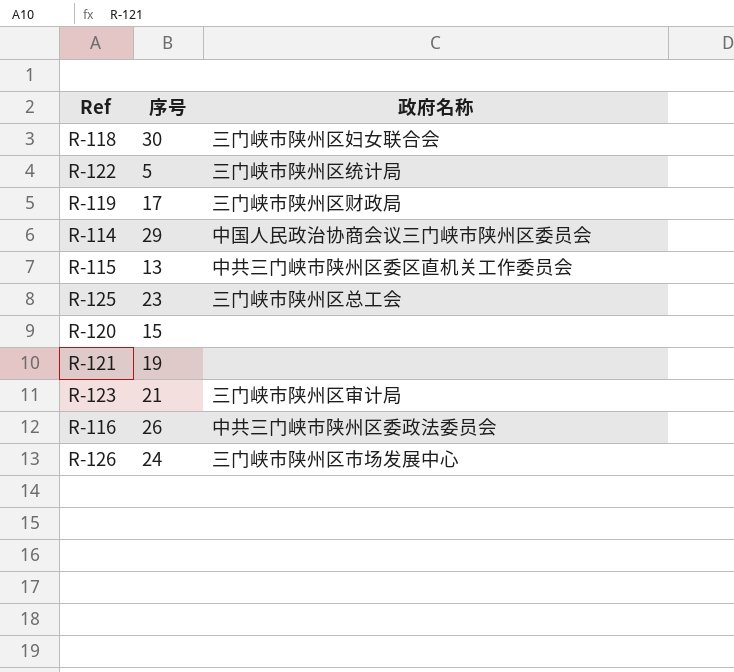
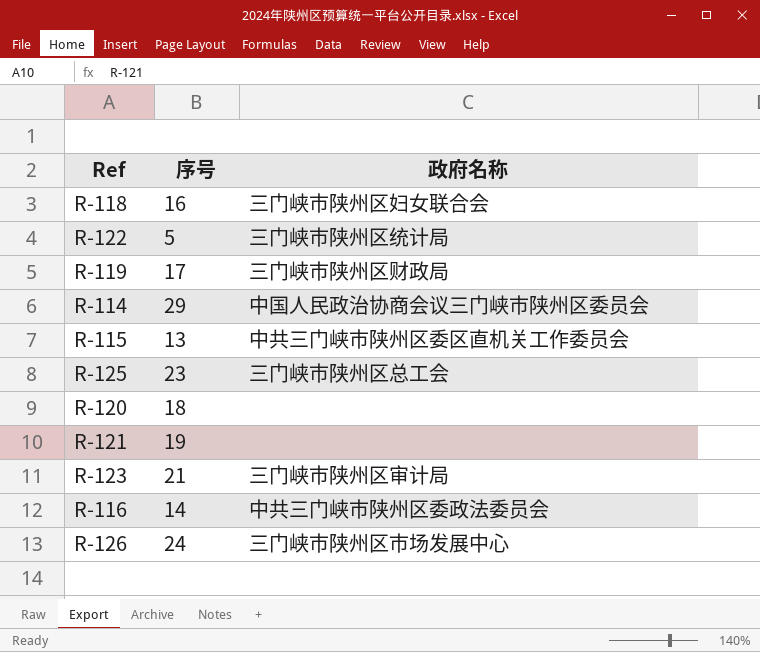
R-118 | 序号: 30 -> 16
R-120 | 序号: 15 -> 18
R-116 | 序号: 26 -> 14

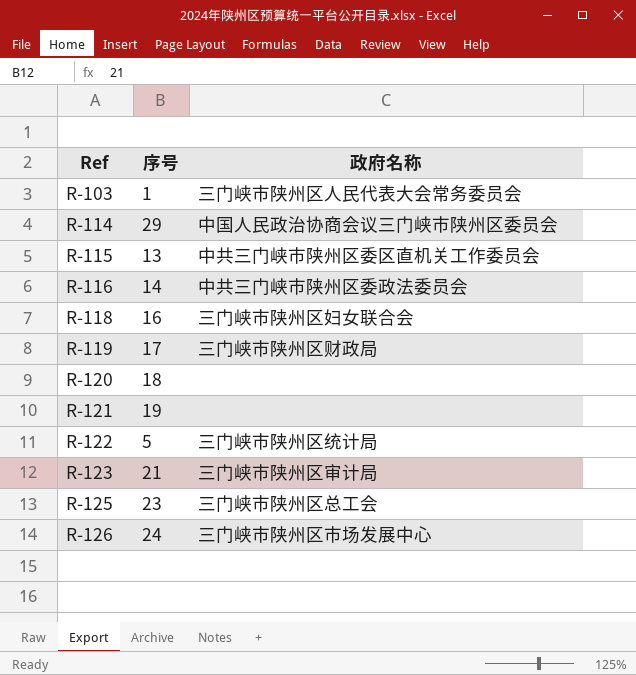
row order: none -> Ref ascending
row R-103: none -> 1 | 三门峡市陕州区人民代表大会常务委员会

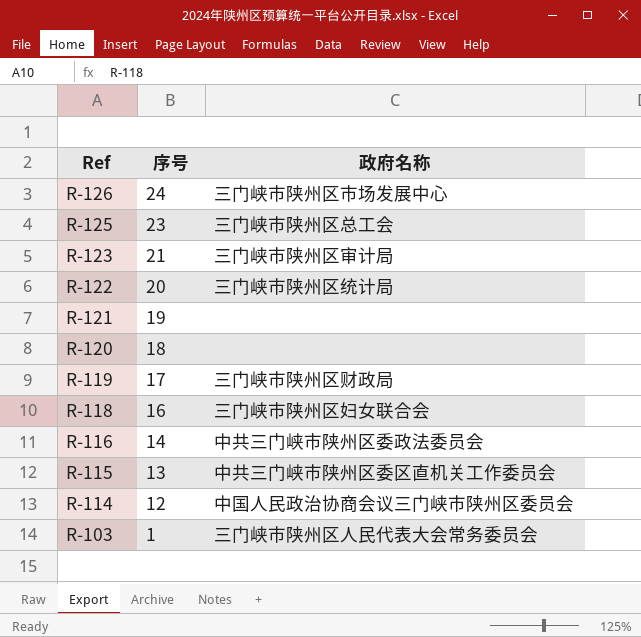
row order: Ref ascending -> Ref descending
R-122 | 序号: 5 -> 20
R-114 | 序号: 29 -> 12

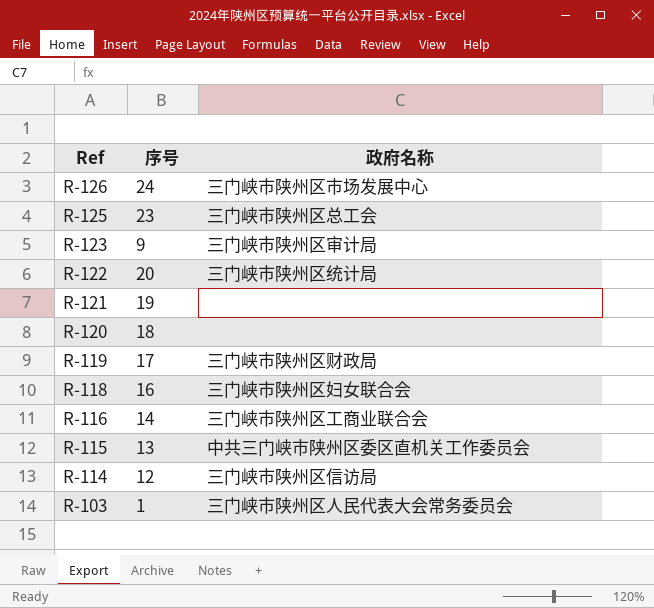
R-123 | 序号: 21 -> 9
R-116 | 政府名称: 中共三门峡市陕州区委政法委员会 -> 三门峡市陕州区工商业联合会
R-114 | 政府名称: 中国人民政治协商会议三门峡市陕州区委员会 -> 三门峡市陕州区信访局

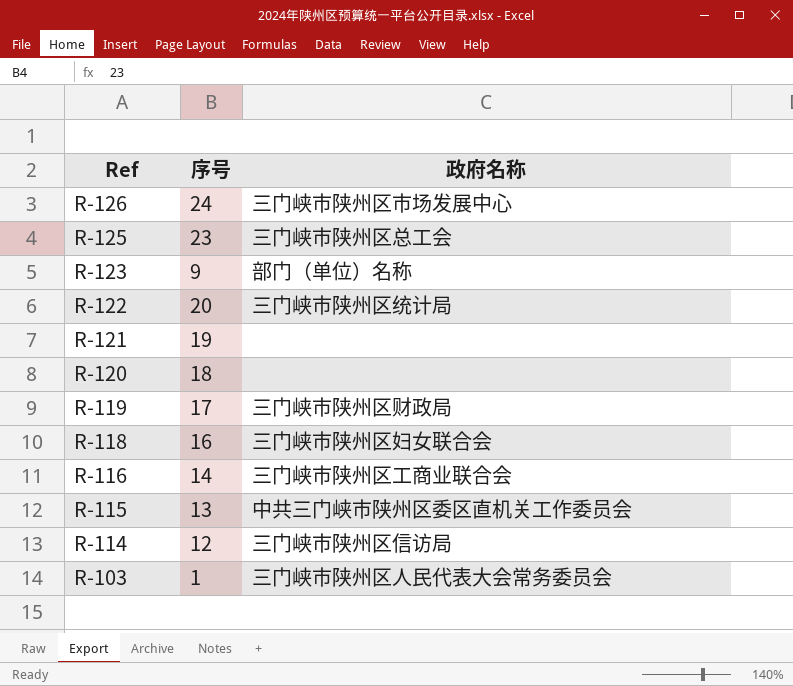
R-123 | 政府名称: 三门峡市陕州区审计局 -> 部门（单位）名称

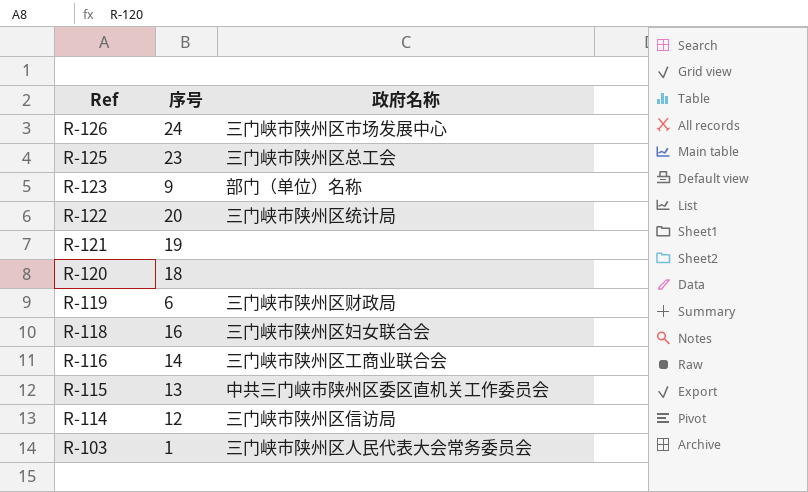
R-119 | 序号: 17 -> 6

